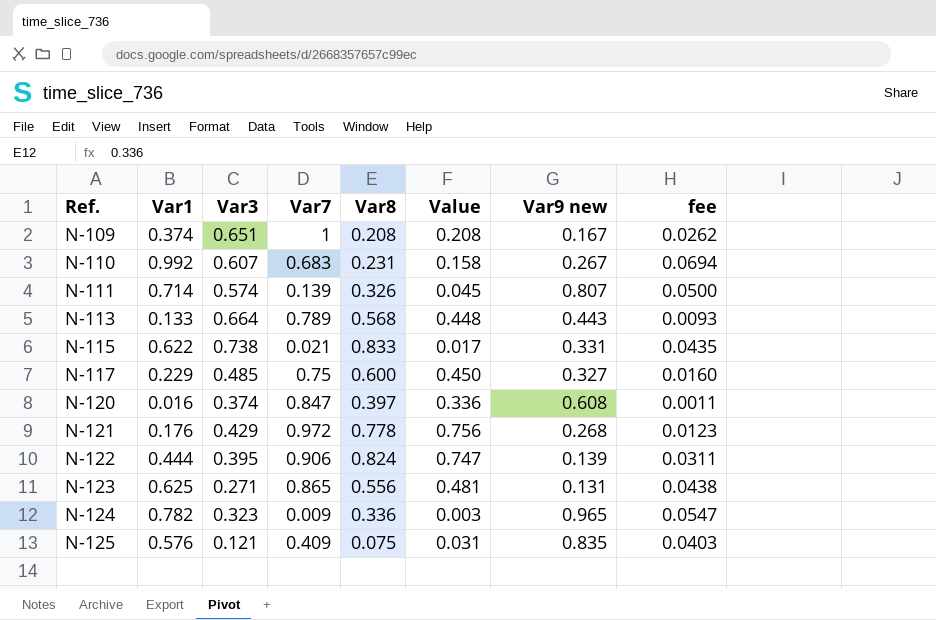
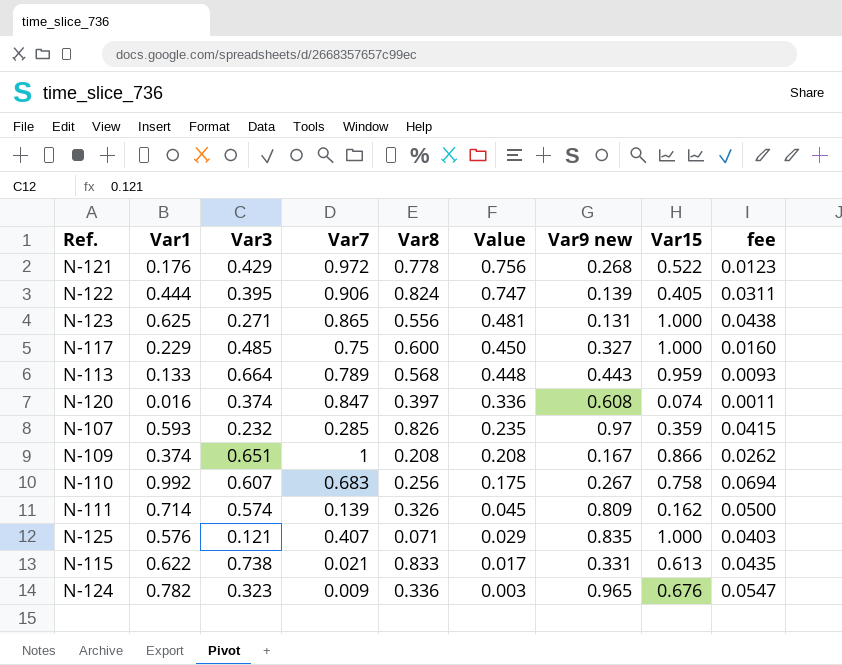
row order: Ref. ascending -> Value descending
column Var15 | position: none -> 8
row N-107: none -> 0.593 | 0.232 | 0.285 | 0.826 | 0.235 | 0.97 | 0.359 | 0.0415
N-110 | Var8: 0.231 -> 0.256
N-110 | Value: 0.158 -> 0.175
N-111 | Var9 new: 0.807 -> 0.809
N-125 | Var7: 0.409 -> 0.407
N-125 | Var8: 0.075 -> 0.071
N-125 | Value: 0.031 -> 0.029

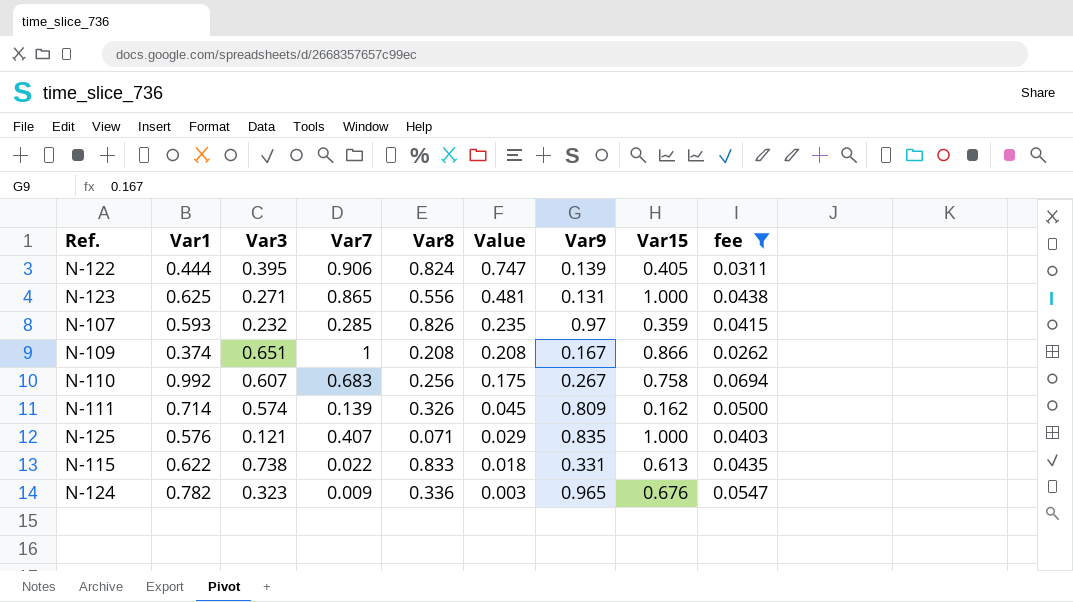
filter: none -> fee >= 0.0262
column name: Var9 new -> Var9
N-115 | Var7: 0.021 -> 0.022
N-115 | Value: 0.017 -> 0.018

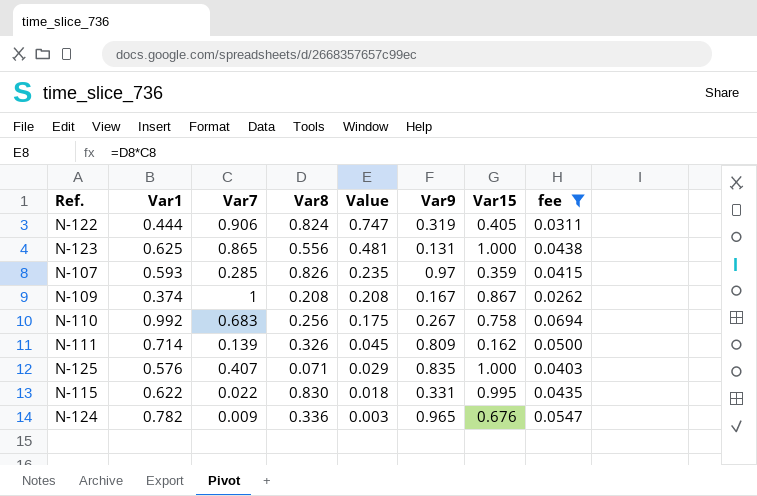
column Var3 | position: 3 -> none
N-122 | Var9: 0.139 -> 0.319
N-109 | Var15: 0.866 -> 0.867
N-115 | Var8: 0.833 -> 0.830
N-115 | Var15: 0.613 -> 0.995

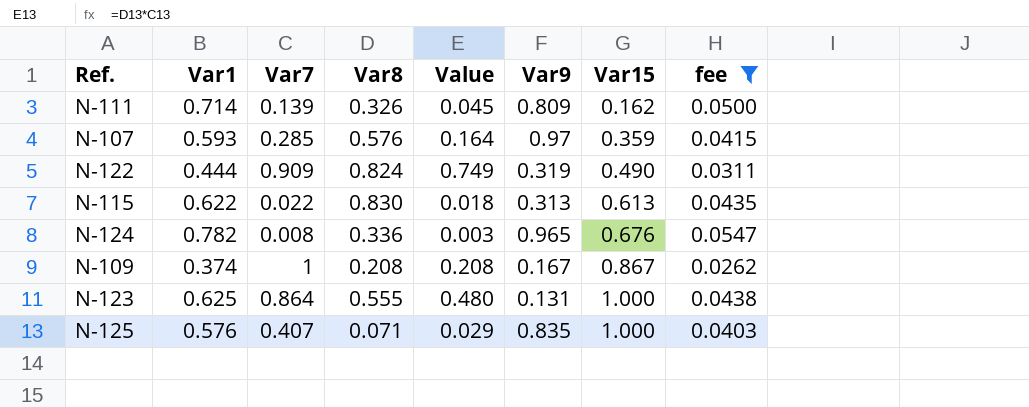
row order: Value descending -> Var15 ascending
row N-110: 0.992 | 0.683 | 0.256 | 0.175 | 0.267 | 0.758 | 0.0694 -> none
N-107 | Var8: 0.826 -> 0.576
N-107 | Value: 0.235 -> 0.164
N-122 | Var7: 0.906 -> 0.909
N-122 | Value: 0.747 -> 0.749
N-122 | Var15: 0.405 -> 0.490
N-115 | Var9: 0.331 -> 0.313
N-115 | Var15: 0.995 -> 0.613
N-124 | Var7: 0.009 -> 0.008
N-123 | Var7: 0.865 -> 0.864
N-123 | Var8: 0.556 -> 0.555
N-123 | Value: 0.481 -> 0.480

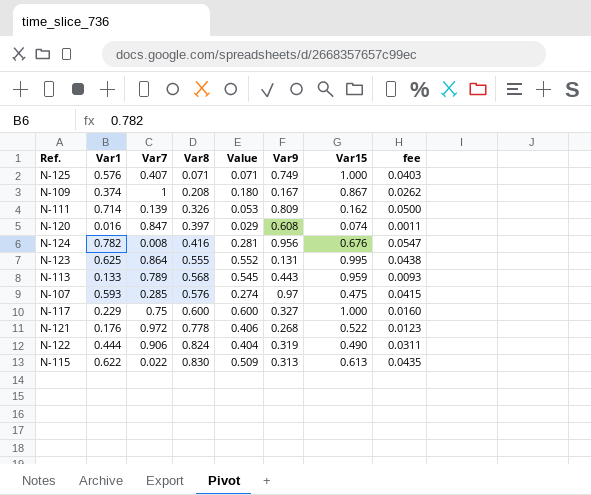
filter: fee >= 0.0262 -> none
row order: Var15 ascending -> Var8 ascending
column Value | formula: [Var7] * [Var8] -> [Var8] * [Var15]
N-125 | Var9: 0.835 -> 0.749
N-124 | Var8: 0.336 -> 0.416
N-124 | Var9: 0.965 -> 0.956
N-123 | Var15: 1.000 -> 0.995
N-107 | Var15: 0.359 -> 0.475
N-122 | Var7: 0.909 -> 0.906

